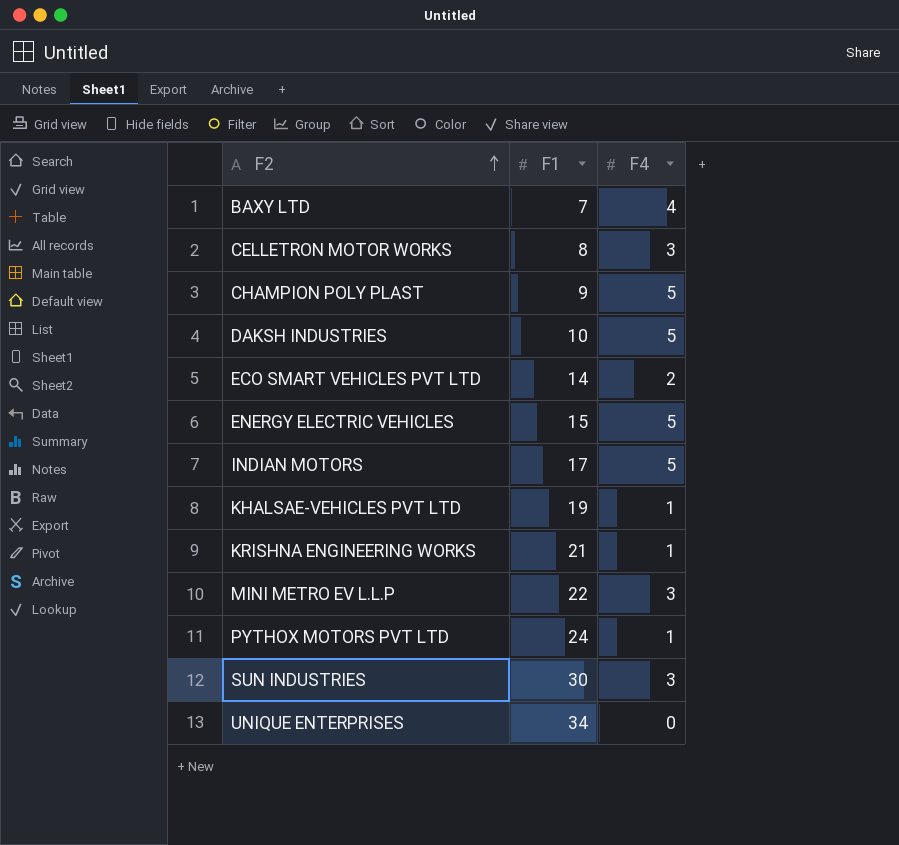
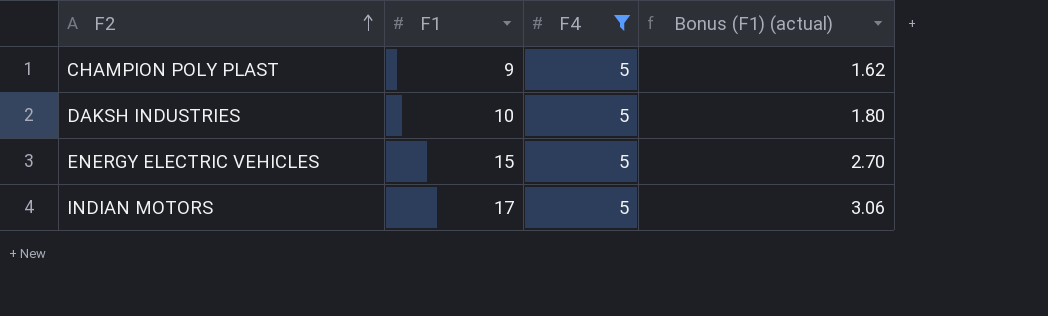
filter: none -> F4 = 5
column Bonus (F1) (actual) | formula: none -> [F1] * 0.18

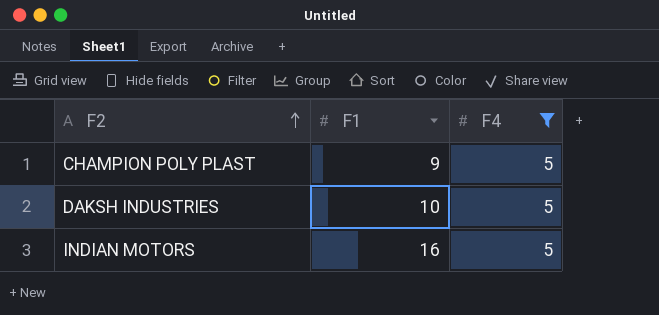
column Bonus (F1) (actual) | formula: [F1] * 0.18 -> none
row ENERGY ELECTRIC VEHICLES: 15 | 5 | 2.70 -> none
INDIAN MOTORS | F1: 17 -> 16

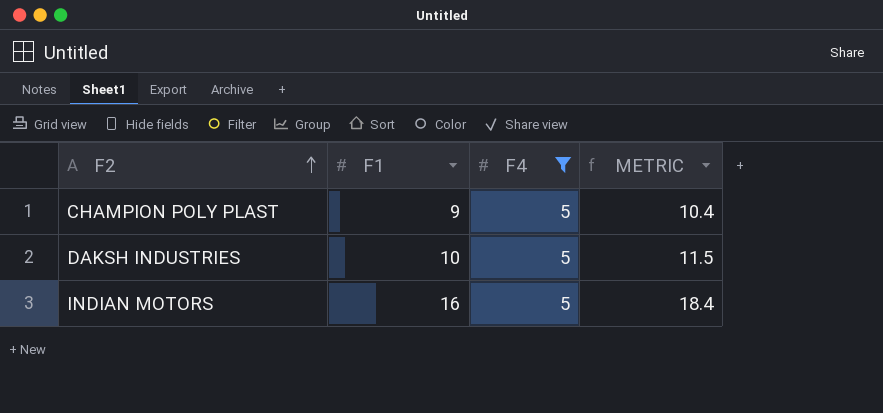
column METRIC | formula: none -> [F1] * 1.15

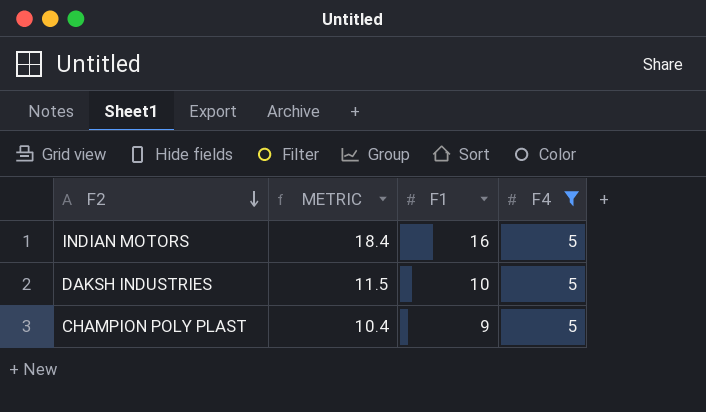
row order: F2 ascending -> F2 descending
column METRIC | position: 4 -> 2

